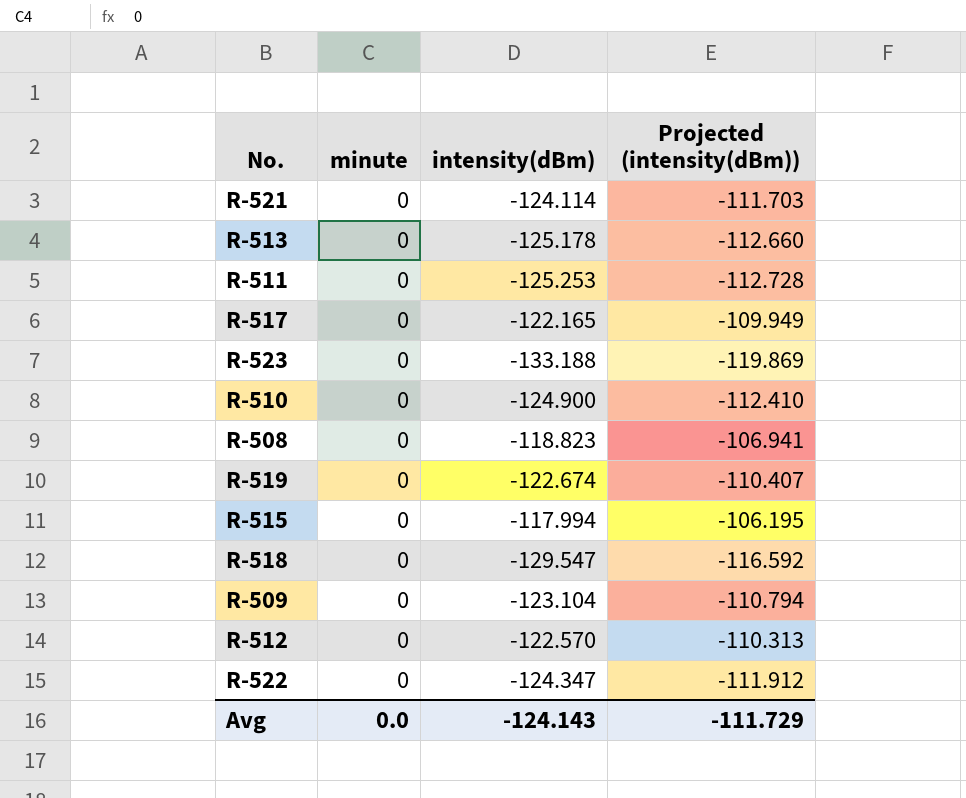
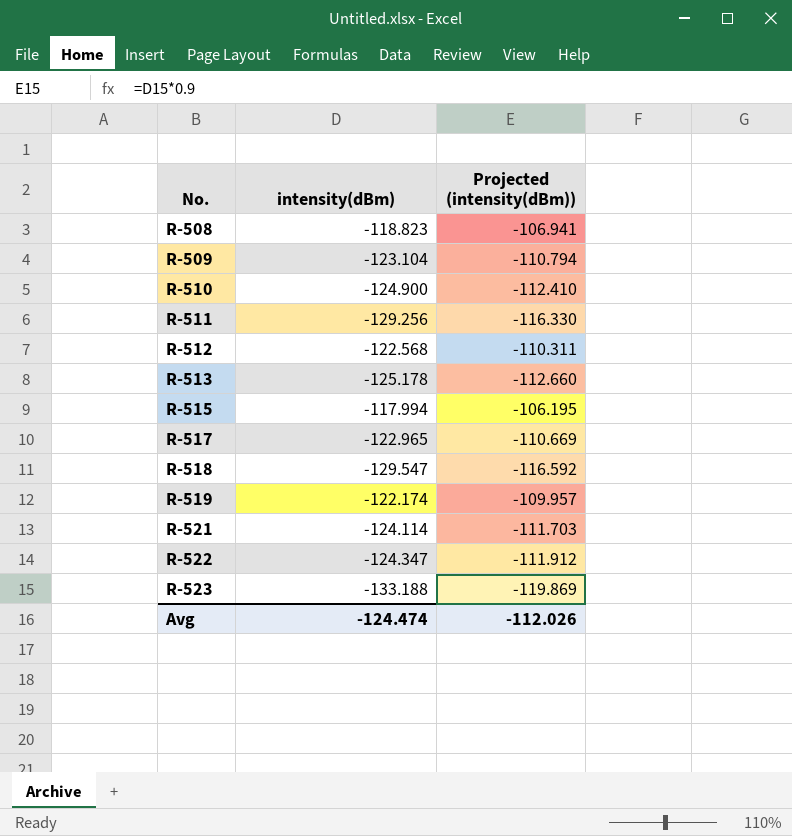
row order: none -> No. ascending
column minute | position: 2 -> none
R-511 | intensity(dBm): -125.253 -> -129.256
R-511 | Projected (intensity(dBm)): -112.728 -> -116.330
R-512 | intensity(dBm): -122.570 -> -122.568
R-512 | Projected (intensity(dBm)): -110.313 -> -110.311
R-517 | intensity(dBm): -122.165 -> -122.965
R-517 | Projected (intensity(dBm)): -109.949 -> -110.669
R-519 | intensity(dBm): -122.674 -> -122.174
R-519 | Projected (intensity(dBm)): -110.407 -> -109.957
Avg | intensity(dBm): -124.143 -> -124.474
Avg | Projected (intensity(dBm)): -111.729 -> -112.026

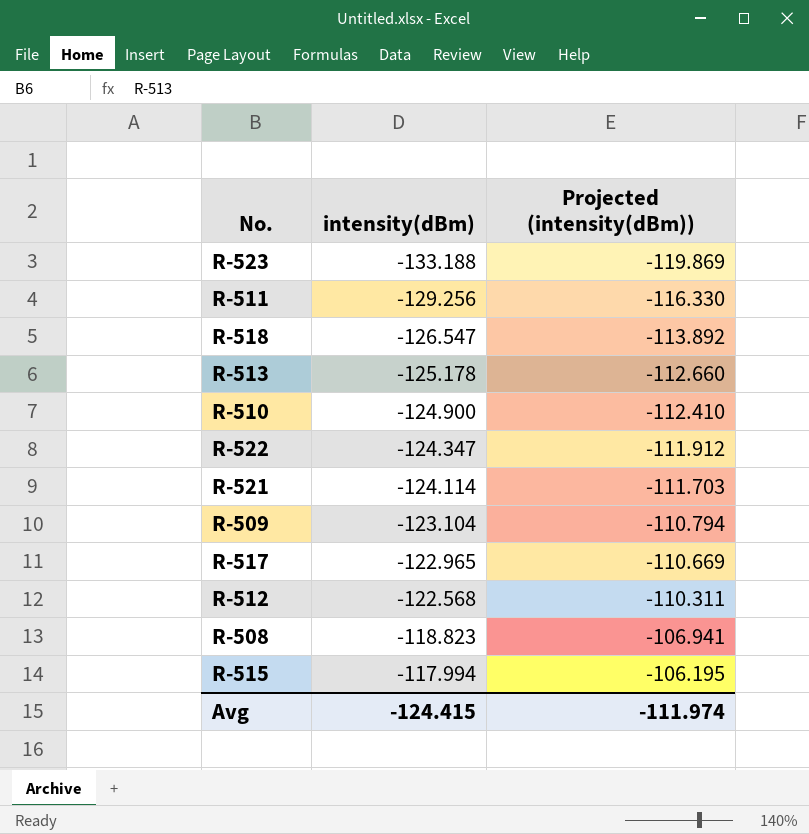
row order: No. ascending -> intensity(dBm) ascending
row R-519: -122.174 | -109.957 -> none
R-518 | intensity(dBm): -129.547 -> -126.547
R-518 | Projected (intensity(dBm)): -116.592 -> -113.892
Avg | intensity(dBm): -124.474 -> -124.415
Avg | Projected (intensity(dBm)): -112.026 -> -111.974

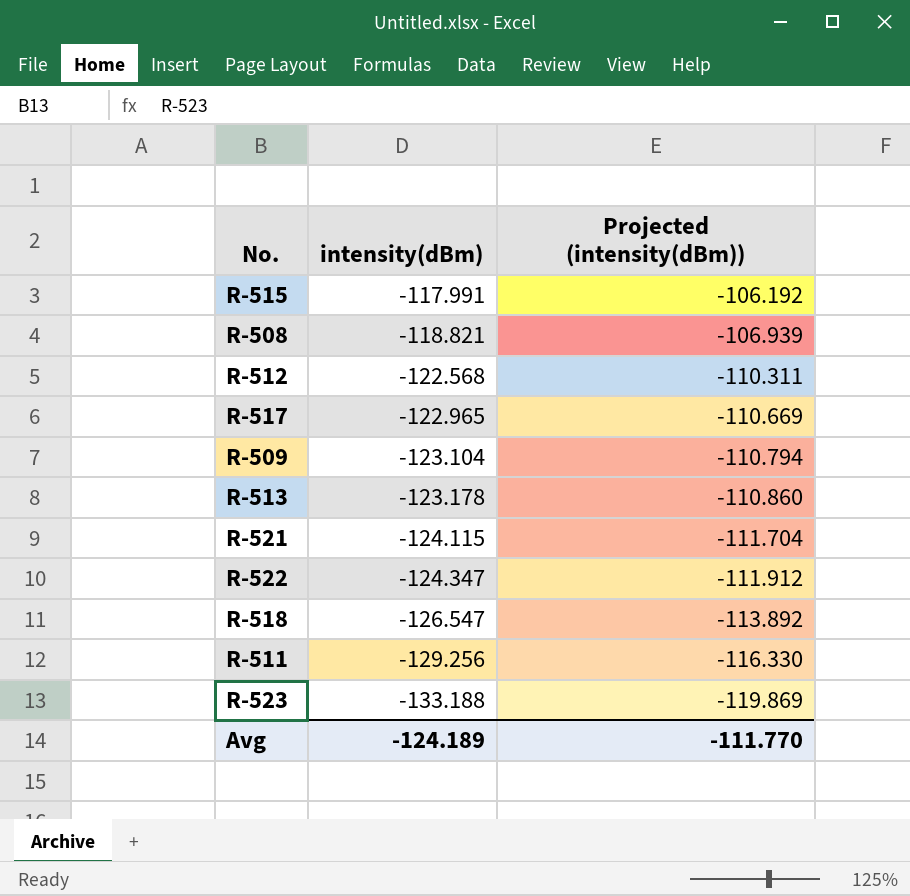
row order: intensity(dBm) ascending -> intensity(dBm) descending
row R-510: -124.900 | -112.410 -> none
R-515 | intensity(dBm): -117.994 -> -117.991
R-515 | Projected (intensity(dBm)): -106.195 -> -106.192
R-508 | intensity(dBm): -118.823 -> -118.821
R-508 | Projected (intensity(dBm)): -106.941 -> -106.939
R-513 | intensity(dBm): -125.178 -> -123.178
R-513 | Projected (intensity(dBm)): -112.660 -> -110.860
R-521 | intensity(dBm): -124.114 -> -124.115
R-521 | Projected (intensity(dBm)): -111.703 -> -111.704
Avg | intensity(dBm): -124.415 -> -124.189
Avg | Projected (intensity(dBm)): -111.974 -> -111.770

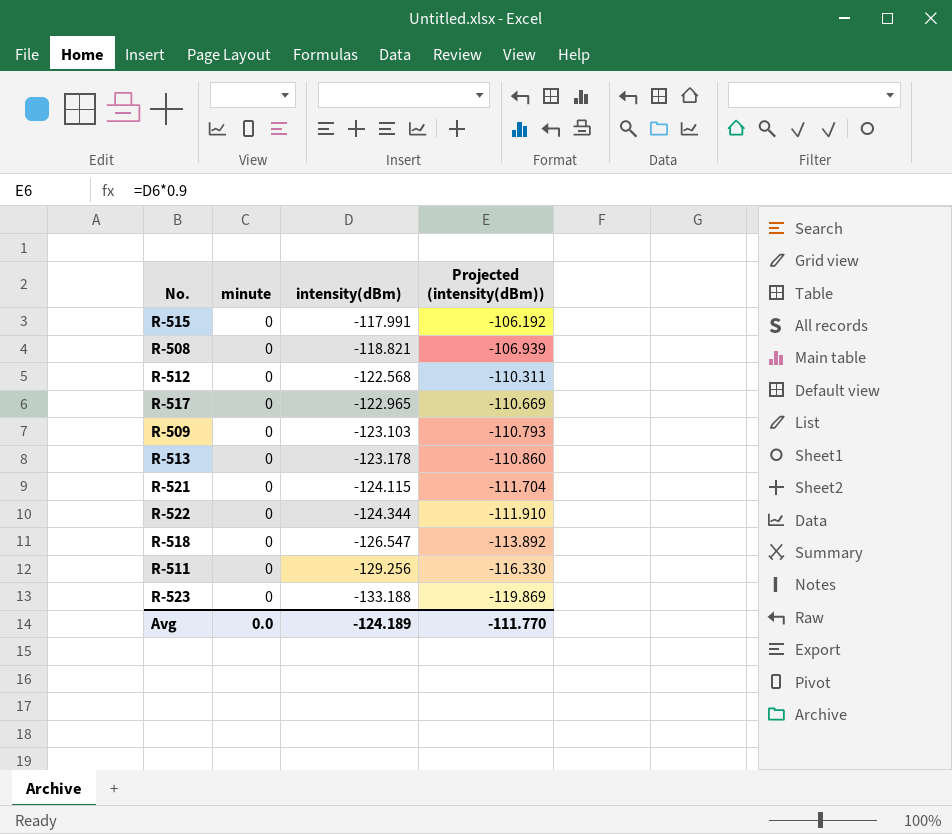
column minute | position: none -> 2
R-509 | intensity(dBm): -123.104 -> -123.103
R-509 | Projected (intensity(dBm)): -110.794 -> -110.793
R-522 | intensity(dBm): -124.347 -> -124.344
R-522 | Projected (intensity(dBm)): -111.912 -> -111.910

